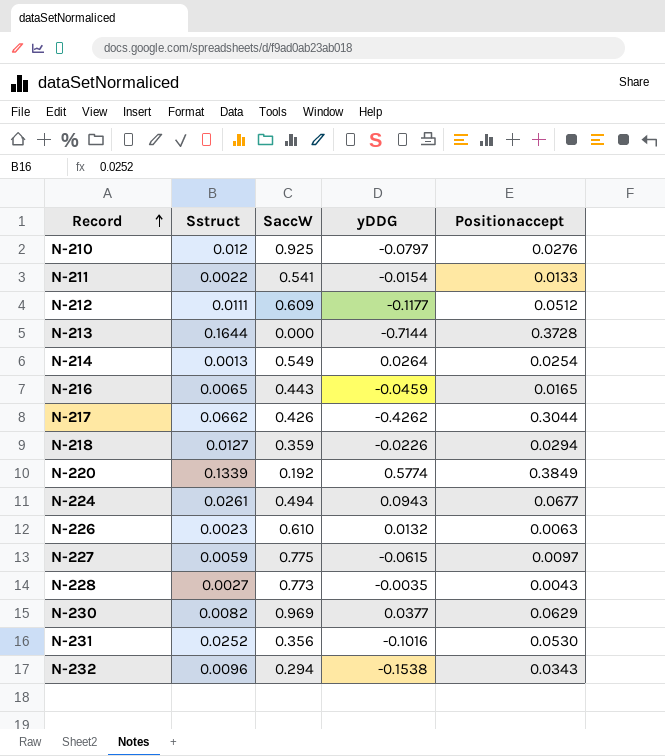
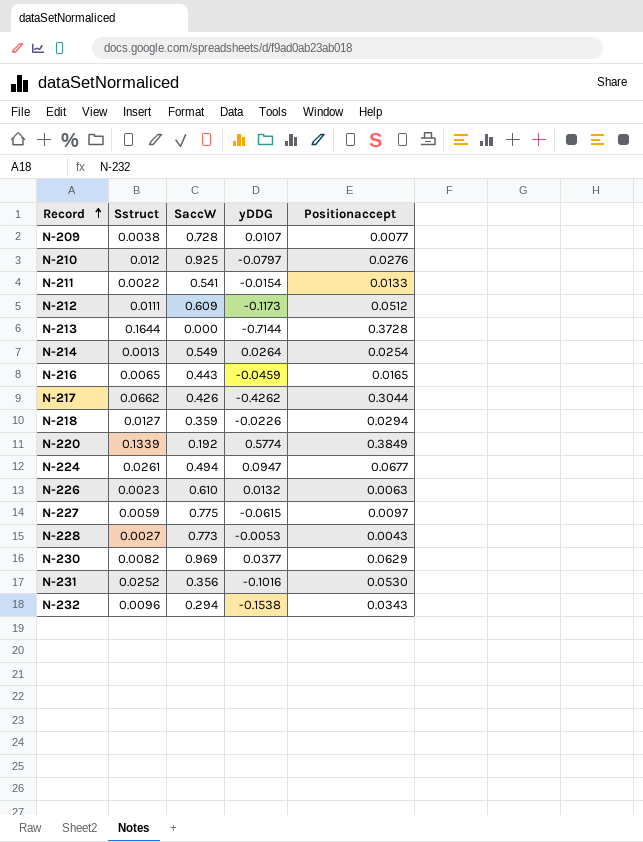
row N-209: none -> 0.0038 | 0.728 | 0.0107 | 0.0077
N-212 | yDDG: -0.1177 -> -0.1173
N-224 | yDDG: 0.0943 -> 0.0947
N-228 | yDDG: -0.0035 -> -0.0053

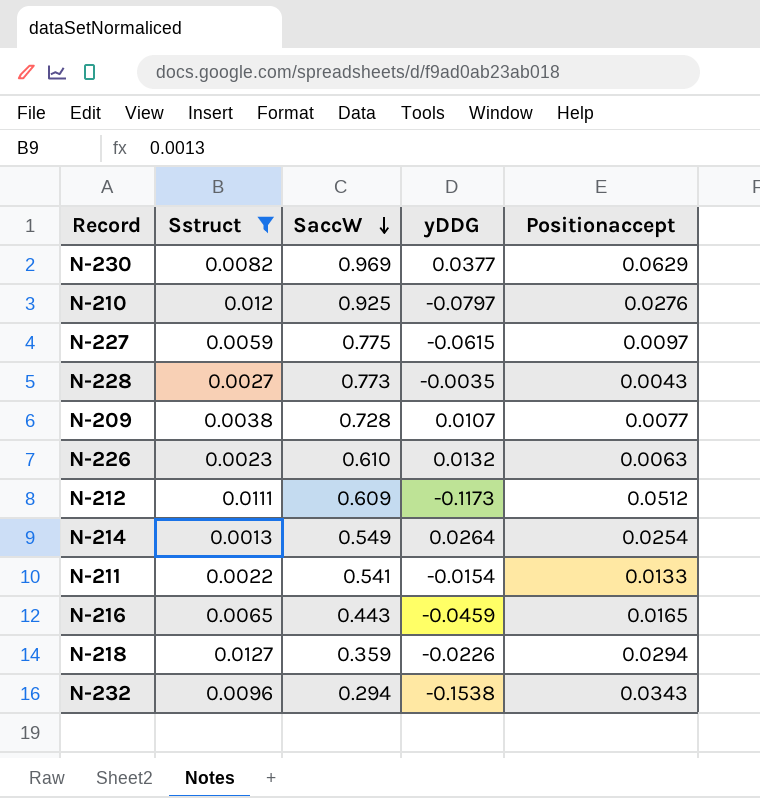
filter: none -> Sstruct <= 0.0127
row order: Record ascending -> SaccW descending
N-228 | yDDG: -0.0053 -> -0.0035

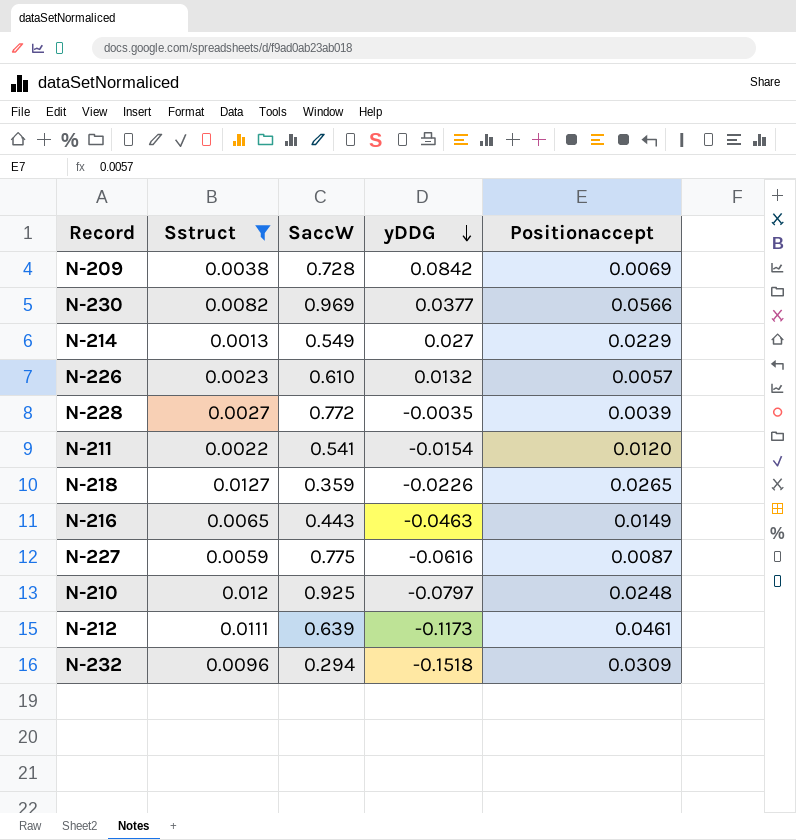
row order: SaccW descending -> yDDG descending
N-209 | yDDG: 0.0107 -> 0.0842
N-209 | Positionaccept: 0.0077 -> 0.0069
N-230 | Positionaccept: 0.0629 -> 0.0566
N-214 | yDDG: 0.0264 -> 0.027
N-214 | Positionaccept: 0.0254 -> 0.0229
N-226 | Positionaccept: 0.0063 -> 0.0057
N-228 | SaccW: 0.773 -> 0.772
N-228 | Positionaccept: 0.0043 -> 0.0039
N-211 | Positionaccept: 0.0133 -> 0.0120
N-218 | Positionaccept: 0.0294 -> 0.0265
N-216 | yDDG: -0.0459 -> -0.0463
N-216 | Positionaccept: 0.0165 -> 0.0149
N-227 | yDDG: -0.0615 -> -0.0616
N-227 | Positionaccept: 0.0097 -> 0.0087
N-210 | Positionaccept: 0.0276 -> 0.0248
N-212 | SaccW: 0.609 -> 0.639
N-212 | Positionaccept: 0.0512 -> 0.0461
N-232 | yDDG: -0.1538 -> -0.1518
N-232 | Positionaccept: 0.0343 -> 0.0309

